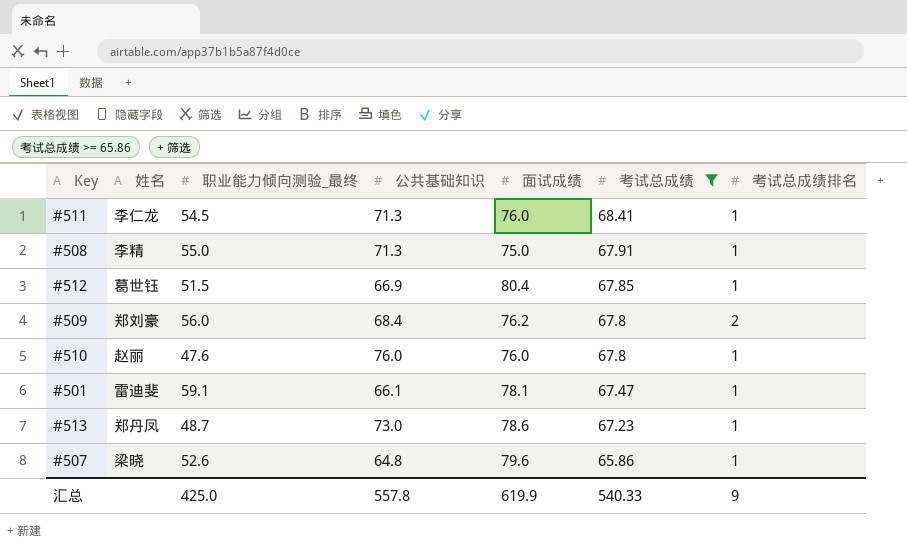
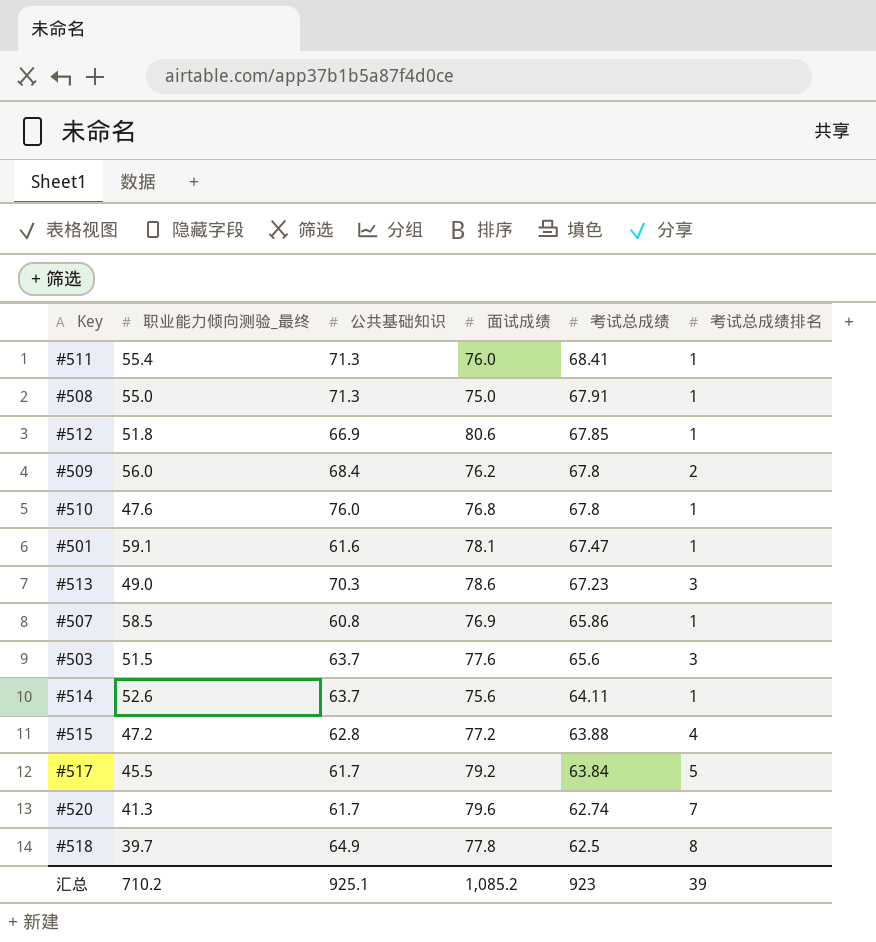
filter: 考试总成绩 >= 65.86 -> none
column 姓名 | position: 2 -> none
#511 | 职业能力倾向测验_最终: 54.5 -> 55.4
#512 | 职业能力倾向测验_最终: 51.5 -> 51.8
#512 | 面试成绩: 80.4 -> 80.6
#510 | 面试成绩: 76.0 -> 76.8
#501 | 公共基础知识: 66.1 -> 61.6
#513 | 职业能力倾向测验_最终: 48.7 -> 49.0
#513 | 公共基础知识: 73.0 -> 70.3
#513 | 考试总成绩排名: 1 -> 3
#507 | 职业能力倾向测验_最终: 52.6 -> 58.5
#507 | 公共基础知识: 64.8 -> 60.8
#507 | 面试成绩: 79.6 -> 76.9
汇总 | 职业能力倾向测验_最终: 425.0 -> 710.2
汇总 | 公共基础知识: 557.8 -> 925.1
汇总 | 面试成绩: 619.9 -> 1,085.2
汇总 | 考试总成绩: 540.33 -> 923
汇总 | 考试总成绩排名: 9 -> 39

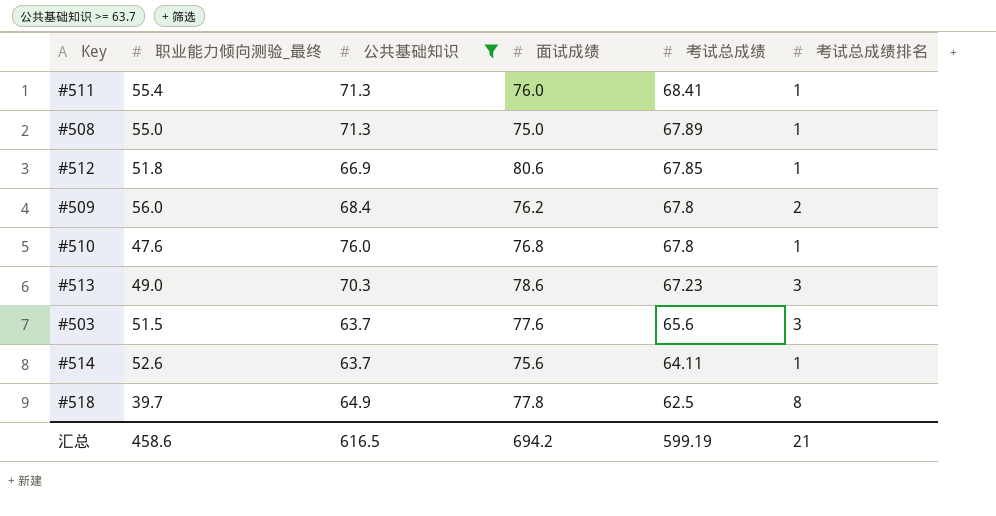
filter: none -> 公共基础知识 >= 63.7
#508 | 考试总成绩: 67.91 -> 67.89
汇总 | 职业能力倾向测验_最终: 710.2 -> 458.6
汇总 | 公共基础知识: 925.1 -> 616.5
汇总 | 面试成绩: 1,085.2 -> 694.2
汇总 | 考试总成绩: 923 -> 599.19
汇总 | 考试总成绩排名: 39 -> 21

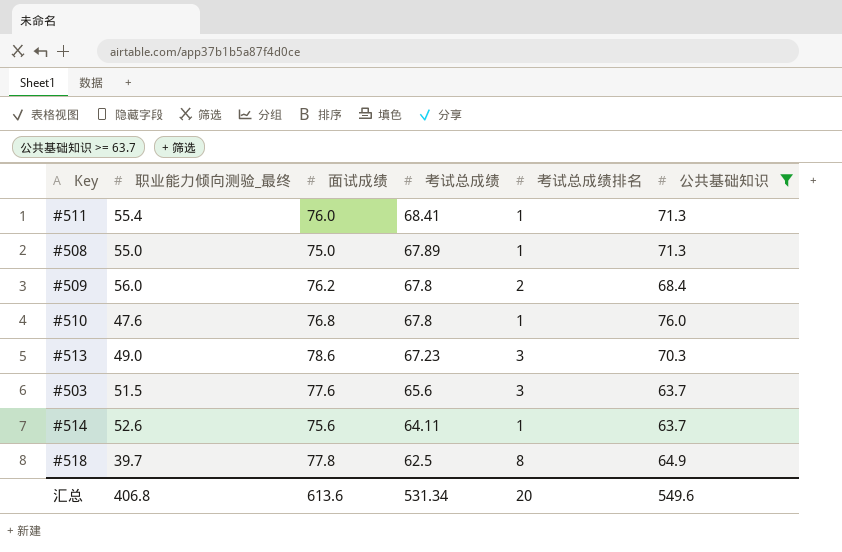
column 公共基础知识 | position: 3 -> 6
row #512: 51.8 | 66.9 | 80.6 | 67.85 | 1 -> none
汇总 | 职业能力倾向测验_最终: 458.6 -> 406.8
汇总 | 面试成绩: 694.2 -> 613.6
汇总 | 考试总成绩: 599.19 -> 531.34
汇总 | 考试总成绩排名: 21 -> 20
汇总 | 公共基础知识: 616.5 -> 549.6

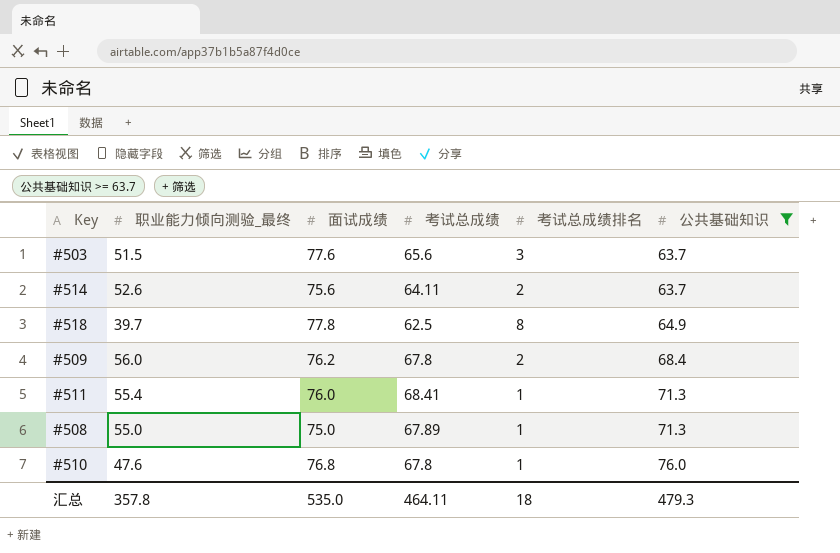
row order: 考试总成绩 descending -> 公共基础知识 ascending
row #513: 49.0 | 78.6 | 67.23 | 3 | 70.3 -> none
#514 | 考试总成绩排名: 1 -> 2
汇总 | 职业能力倾向测验_最终: 406.8 -> 357.8
汇总 | 面试成绩: 613.6 -> 535.0
汇总 | 考试总成绩: 531.34 -> 464.11
汇总 | 考试总成绩排名: 20 -> 18
汇总 | 公共基础知识: 549.6 -> 479.3

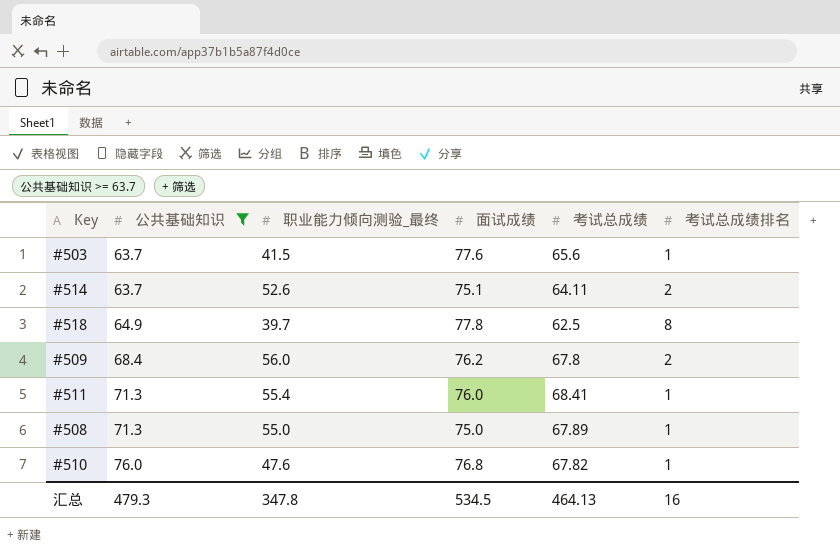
column 公共基础知识 | position: 6 -> 2
#503 | 职业能力倾向测验_最终: 51.5 -> 41.5
#503 | 考试总成绩排名: 3 -> 1
#514 | 面试成绩: 75.6 -> 75.1
#510 | 考试总成绩: 67.8 -> 67.82
汇总 | 职业能力倾向测验_最终: 357.8 -> 347.8
汇总 | 面试成绩: 535.0 -> 534.5
汇总 | 考试总成绩: 464.11 -> 464.13
汇总 | 考试总成绩排名: 18 -> 16

